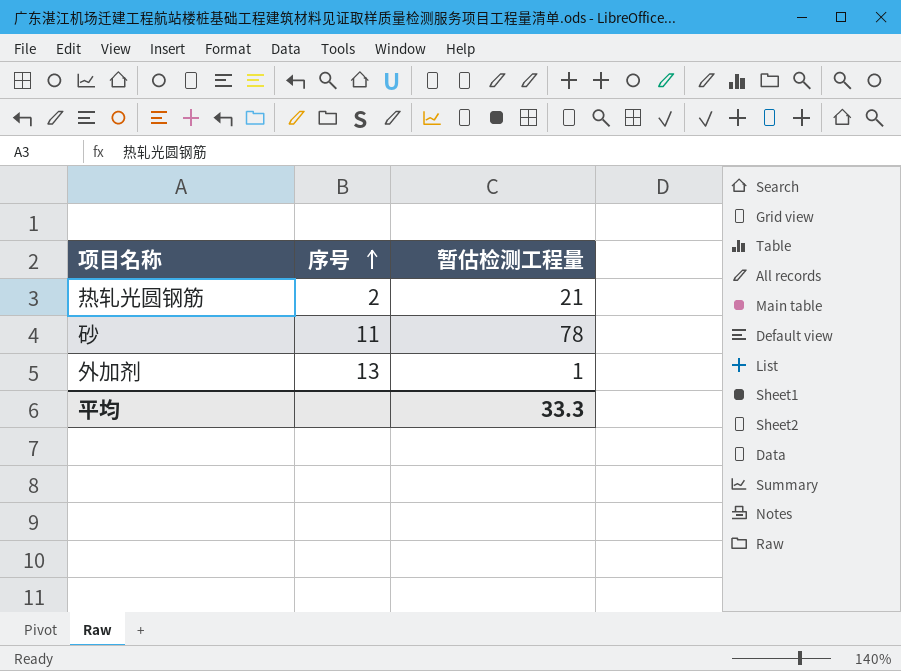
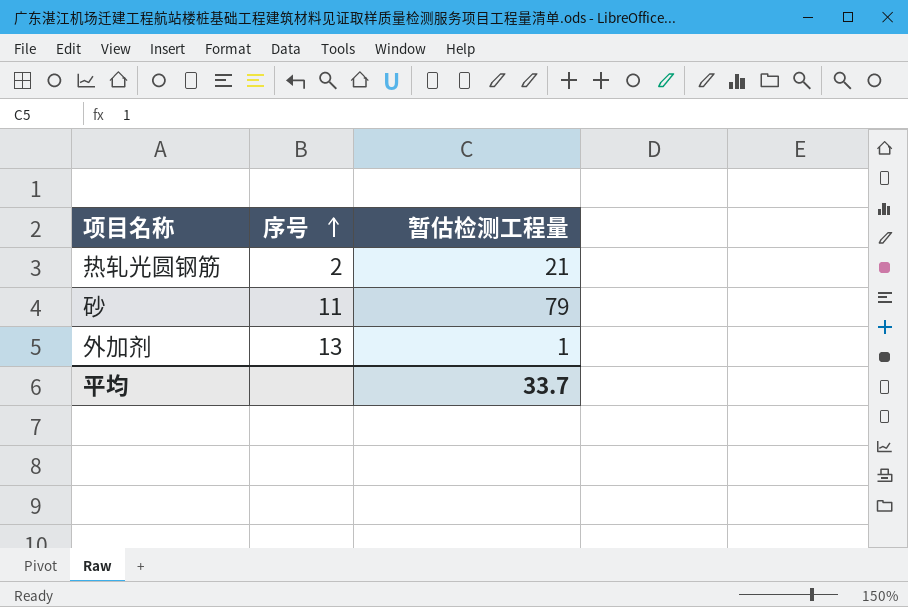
砂 | 暂估检测工程量: 78 -> 79
平均 | 暂估检测工程量: 33.3 -> 33.7

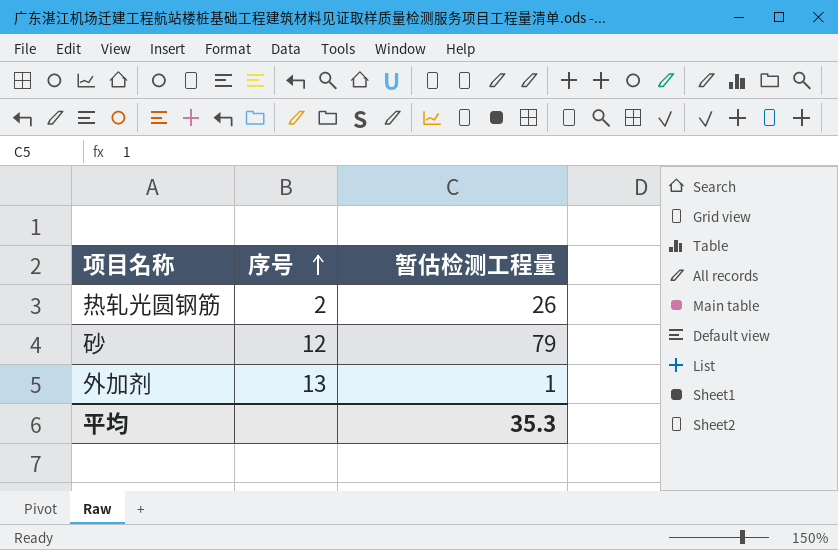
热轧光圆钢筋 | 暂估检测工程量: 21 -> 26
砂 | 序号: 11 -> 12
平均 | 暂估检测工程量: 33.7 -> 35.3

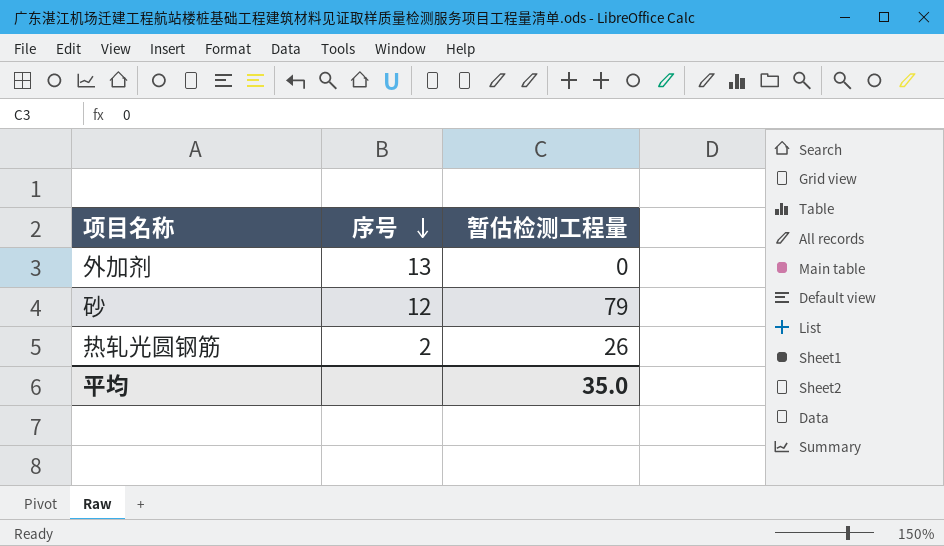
row order: 序号 ascending -> 序号 descending
外加剂 | 暂估检测工程量: 1 -> 0
平均 | 暂估检测工程量: 35.3 -> 35.0

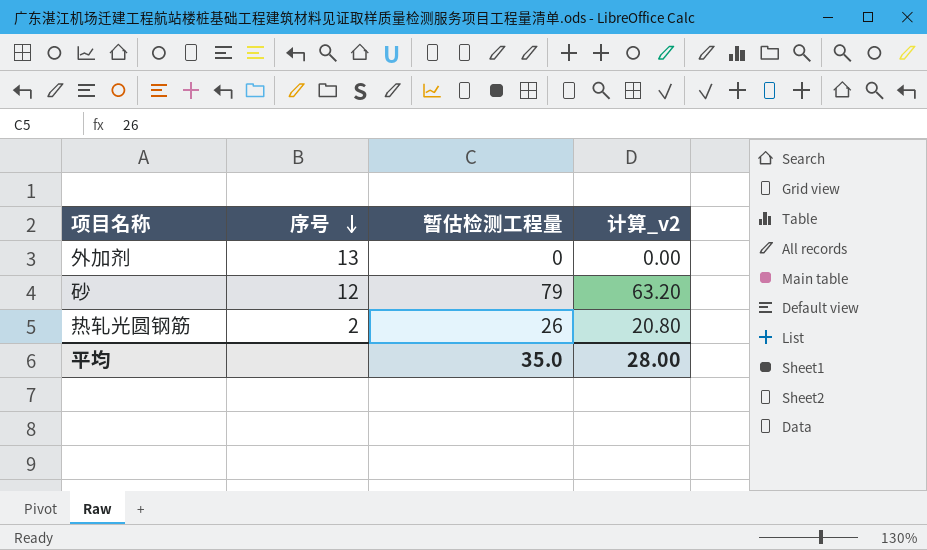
column 计算_v2 | formula: none -> [暂估检测工程量] * 0.8

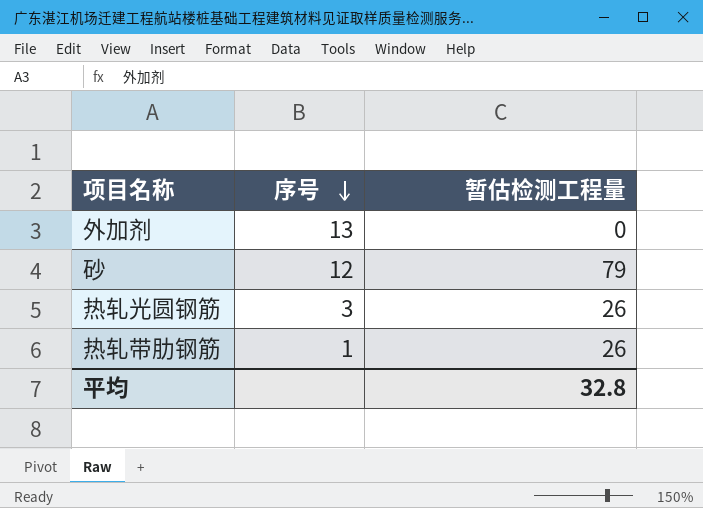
column 计算_v2 | formula: [暂估检测工程量] * 0.8 -> none
热轧光圆钢筋 | 序号: 2 -> 3
row 热轧带肋钢筋: none -> 1 | 26
平均 | 暂估检测工程量: 35.0 -> 32.8

